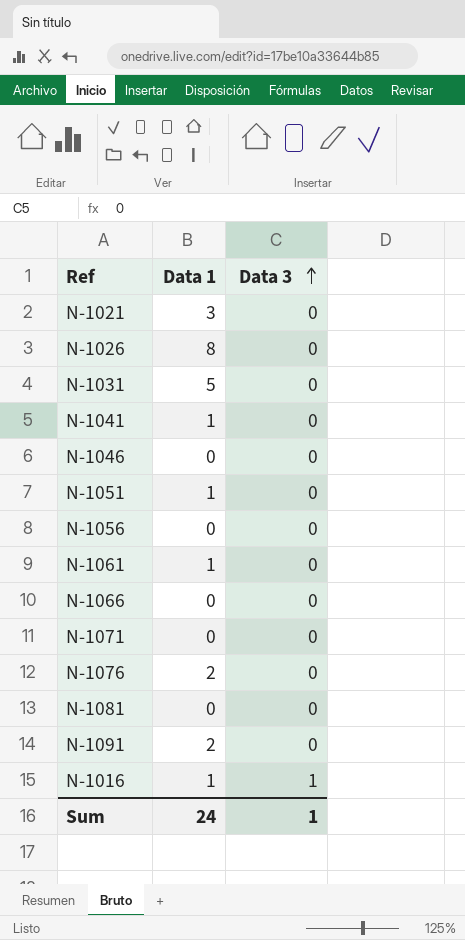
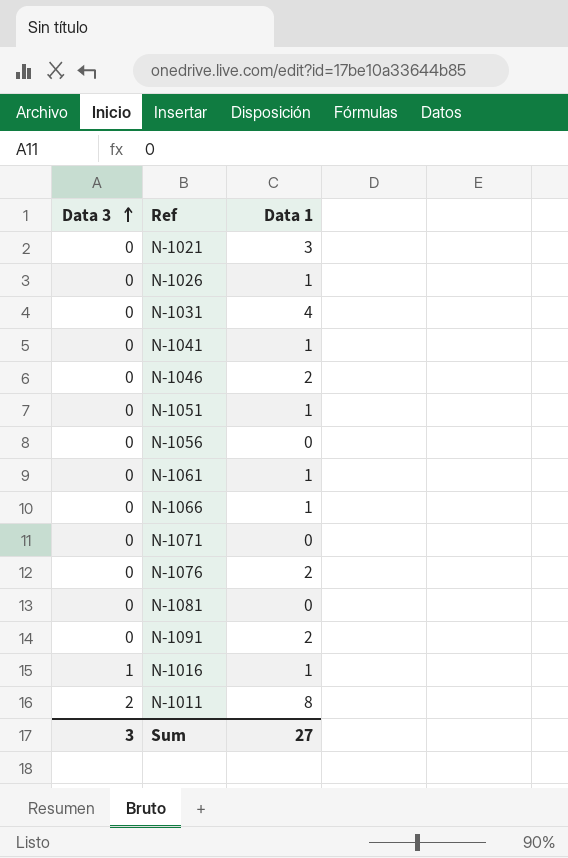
column Data 3 | position: 3 -> 1
N-1026 | Data 1: 8 -> 1
N-1031 | Data 1: 5 -> 4
N-1046 | Data 1: 0 -> 2
N-1066 | Data 1: 0 -> 1
row N-1011: none -> 2 | 8
Sum | Data 3: 1 -> 3
Sum | Data 1: 24 -> 27

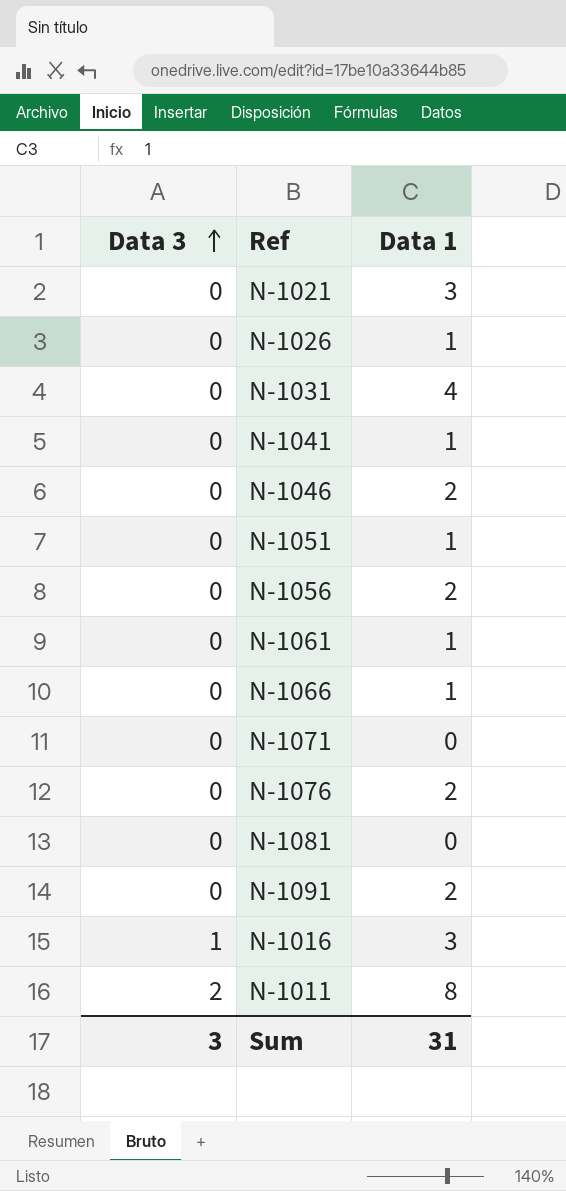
N-1056 | Data 1: 0 -> 2
N-1016 | Data 1: 1 -> 3
Sum | Data 1: 27 -> 31

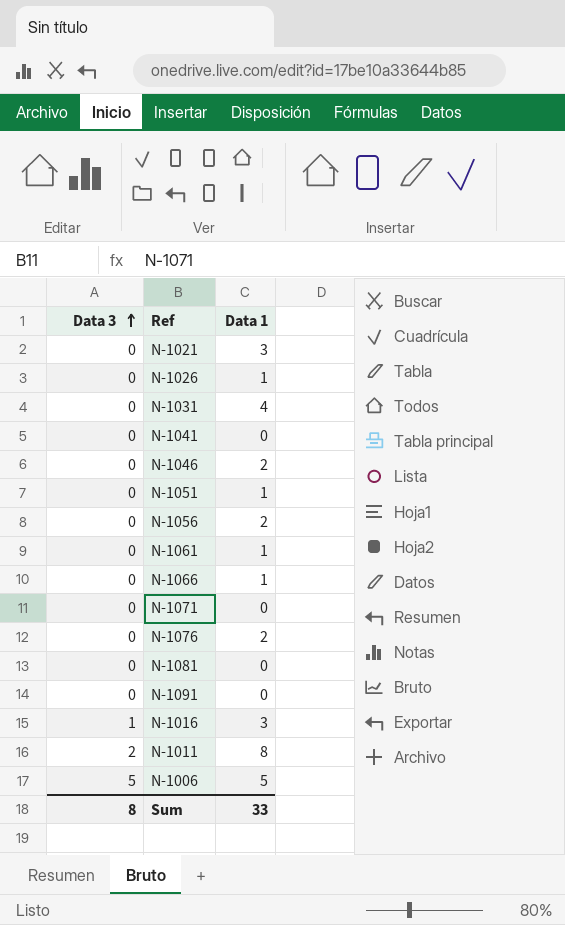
N-1041 | Data 1: 1 -> 0
N-1091 | Data 1: 2 -> 0
row N-1006: none -> 5 | 5
Sum | Data 3: 3 -> 8
Sum | Data 1: 31 -> 33

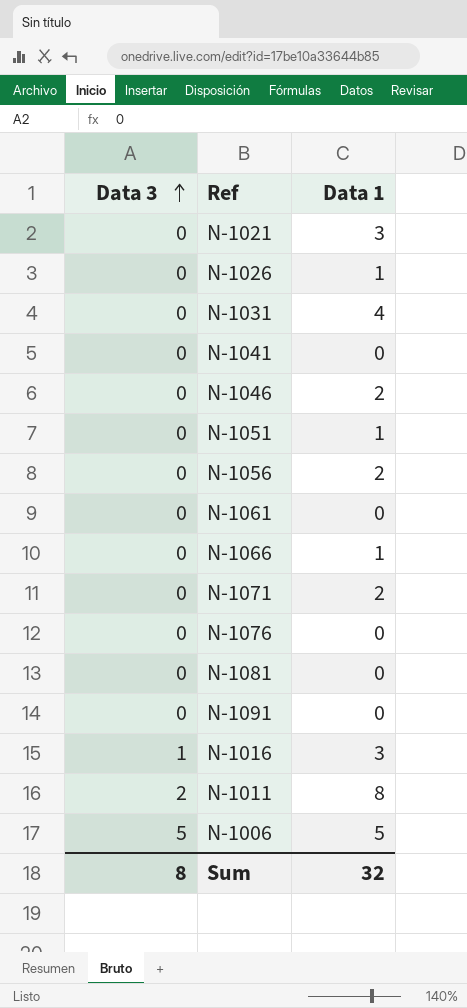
N-1061 | Data 1: 1 -> 0
N-1071 | Data 1: 0 -> 2
N-1076 | Data 1: 2 -> 0
Sum | Data 1: 33 -> 32

